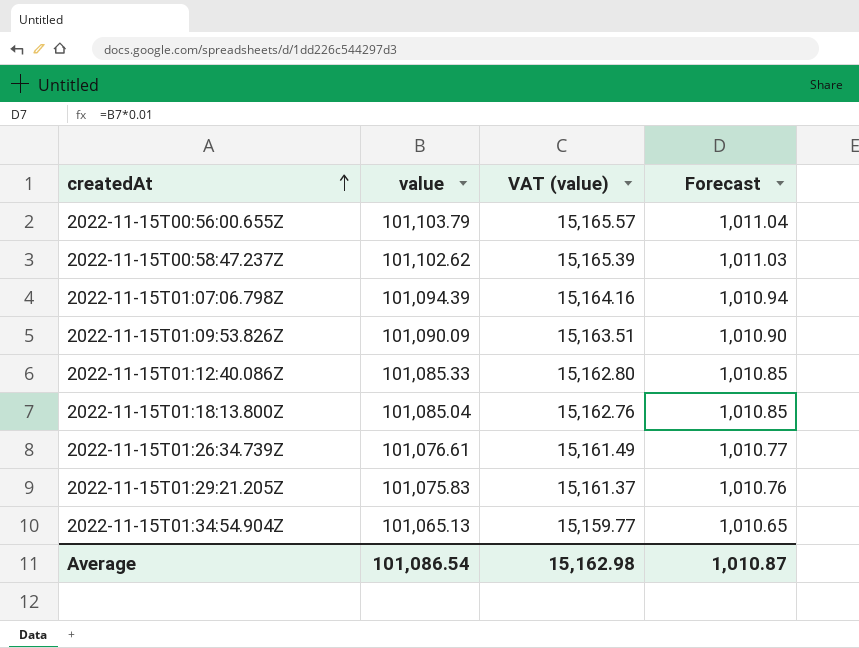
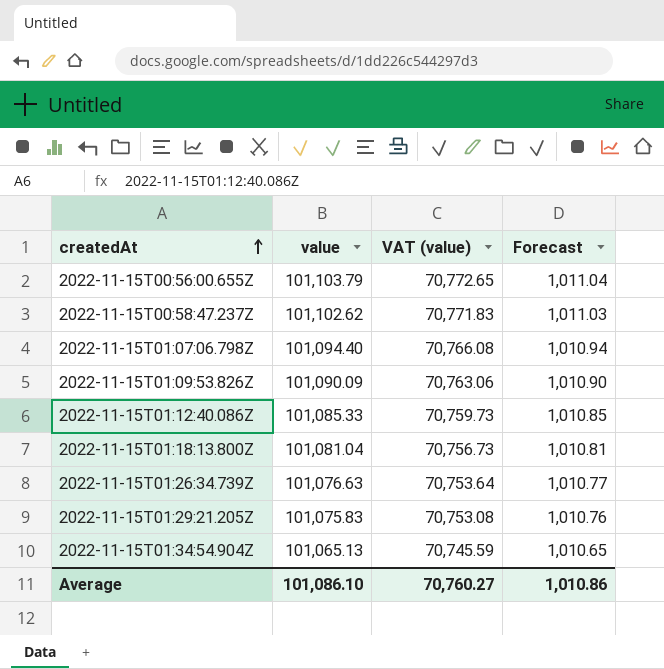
column VAT (value) | formula: [value] * 0.15 -> [value] * 0.7
2022-11-15T01:07:06.798Z | value: 101,094.39 -> 101,094.40
2022-11-15T01:18:13.800Z | value: 101,085.04 -> 101,081.04
2022-11-15T01:18:13.800Z | Forecast: 1,010.85 -> 1,010.81
2022-11-15T01:26:34.739Z | value: 101,076.61 -> 101,076.63
Average | value: 101,086.54 -> 101,086.10
Average | VAT (value): 15,162.98 -> 70,760.27
Average | Forecast: 1,010.87 -> 1,010.86

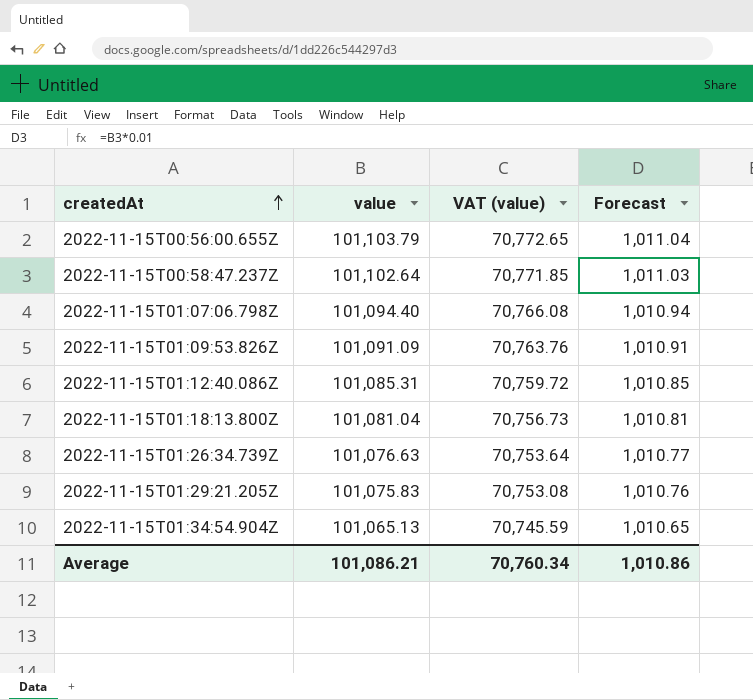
2022-11-15T00:58:47.237Z | value: 101,102.62 -> 101,102.64
2022-11-15T00:58:47.237Z | VAT (value): 70,771.83 -> 70,771.85
2022-11-15T01:09:53.826Z | value: 101,090.09 -> 101,091.09
2022-11-15T01:09:53.826Z | VAT (value): 70,763.06 -> 70,763.76
2022-11-15T01:09:53.826Z | Forecast: 1,010.90 -> 1,010.91
2022-11-15T01:12:40.086Z | value: 101,085.33 -> 101,085.31
2022-11-15T01:12:40.086Z | VAT (value): 70,759.73 -> 70,759.72
Average | value: 101,086.10 -> 101,086.21
Average | VAT (value): 70,760.27 -> 70,760.34

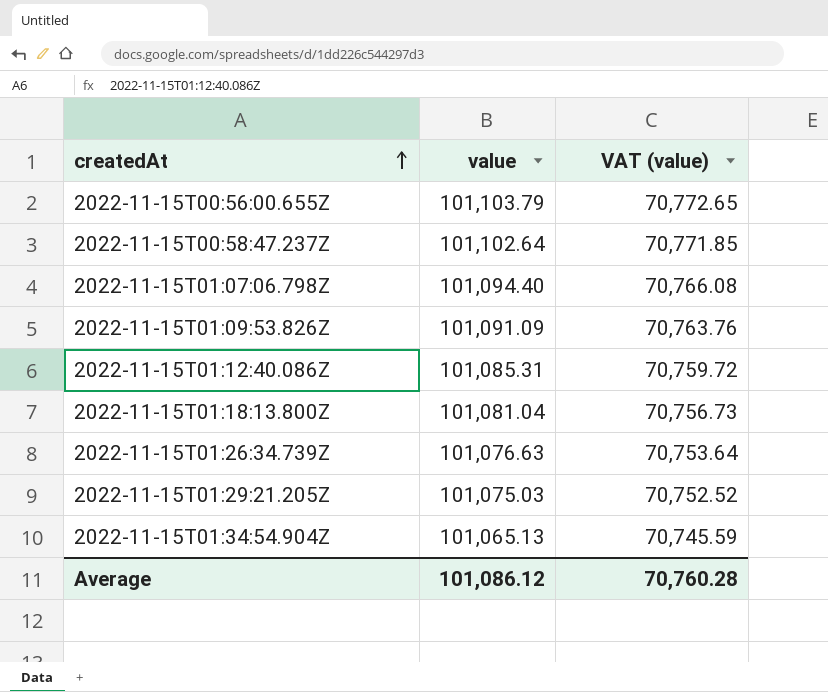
column Forecast | formula: [value] * 0.01 -> none
2022-11-15T01:29:21.205Z | value: 101,075.83 -> 101,075.03
2022-11-15T01:29:21.205Z | VAT (value): 70,753.08 -> 70,752.52
Average | value: 101,086.21 -> 101,086.12
Average | VAT (value): 70,760.34 -> 70,760.28

